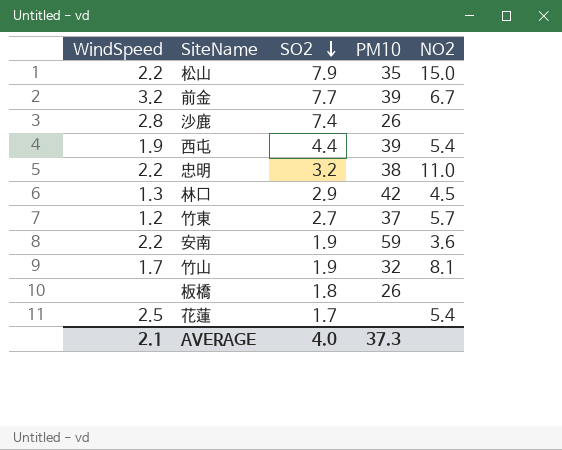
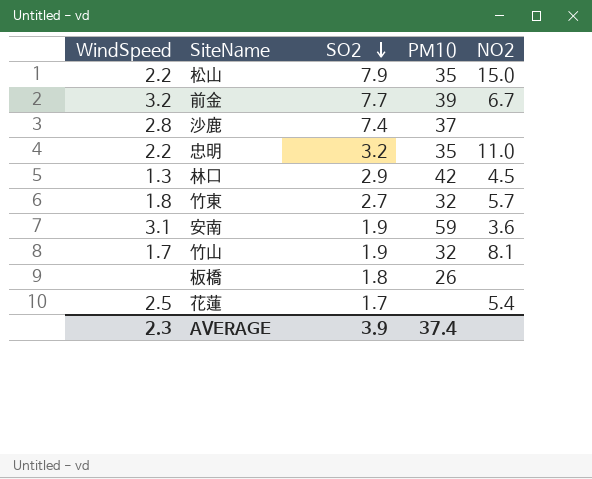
row 西屯: 1.9 | 4.4 | 39 | 5.4 -> none
沙鹿 | PM10: 26 -> 37
忠明 | PM10: 38 -> 35
竹東 | WindSpeed: 1.2 -> 1.8
竹東 | PM10: 37 -> 32
安南 | WindSpeed: 2.2 -> 3.1
AVERAGE | WindSpeed: 2.1 -> 2.3
AVERAGE | SO2: 4.0 -> 3.9
AVERAGE | PM10: 37.3 -> 37.4

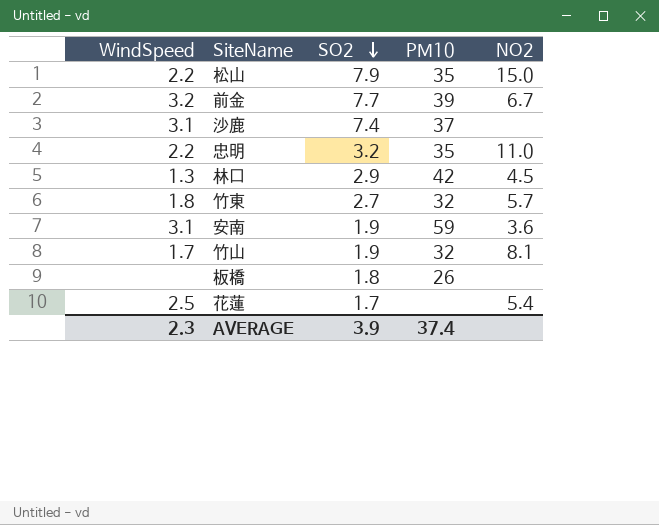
沙鹿 | WindSpeed: 2.8 -> 3.1

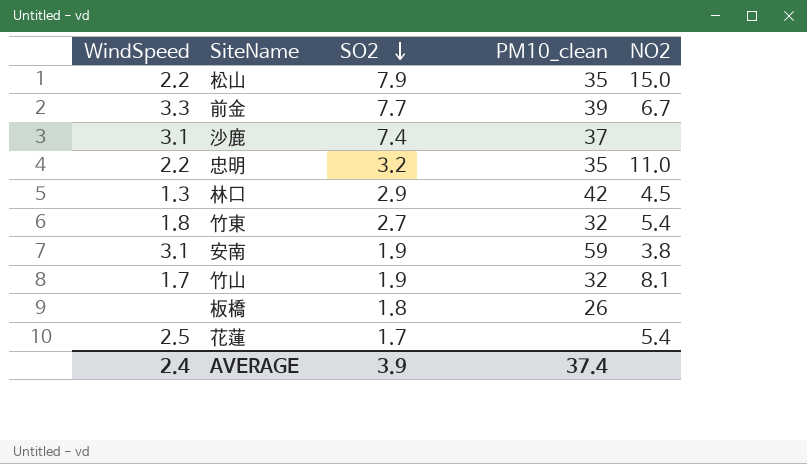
column name: PM10 -> PM10_clean
前金 | WindSpeed: 3.2 -> 3.3
竹東 | NO2: 5.7 -> 5.4
安南 | NO2: 3.6 -> 3.8
AVERAGE | WindSpeed: 2.3 -> 2.4

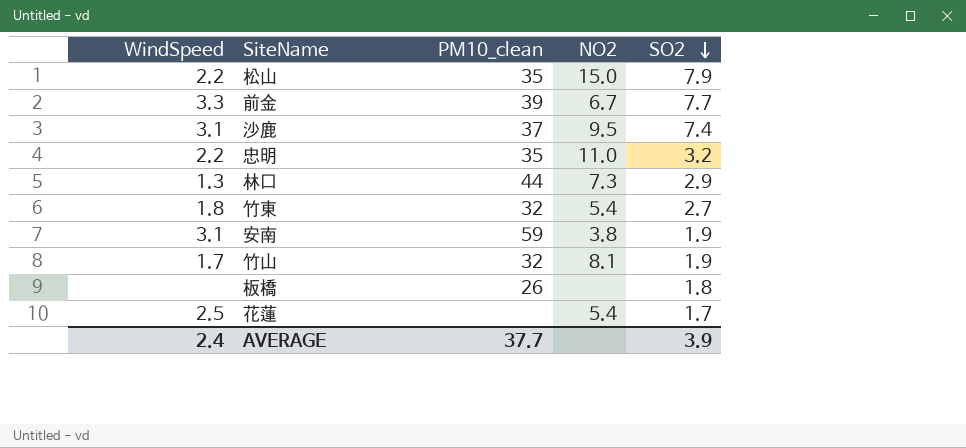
column SO2 | position: 3 -> 5
沙鹿 | NO2: none -> 9.5
林口 | PM10_clean: 42 -> 44
林口 | NO2: 4.5 -> 7.3
AVERAGE | PM10_clean: 37.4 -> 37.7

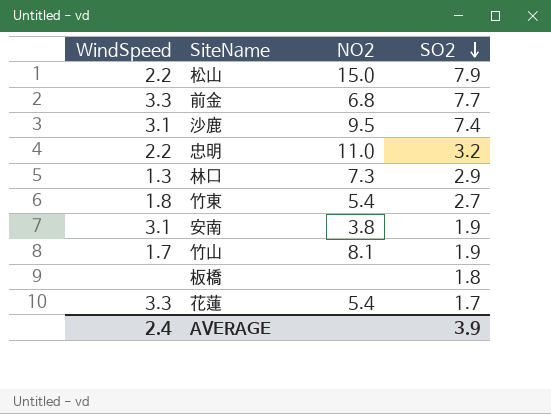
column PM10_clean | position: 3 -> none
前金 | NO2: 6.7 -> 6.8
花蓮 | WindSpeed: 2.5 -> 3.3

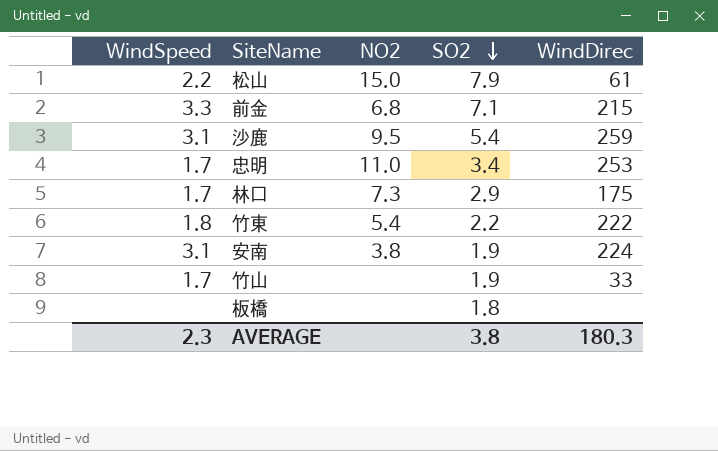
column WindDirec | position: none -> 5
row 花蓮: 3.3 | 5.4 | 1.7 -> none
前金 | SO2: 7.7 -> 7.1
沙鹿 | SO2: 7.4 -> 5.4
忠明 | WindSpeed: 2.2 -> 1.7
忠明 | SO2: 3.2 -> 3.4
林口 | WindSpeed: 1.3 -> 1.7
竹東 | SO2: 2.7 -> 2.2
竹山 | NO2: 8.1 -> none
AVERAGE | WindSpeed: 2.4 -> 2.3
AVERAGE | SO2: 3.9 -> 3.8

